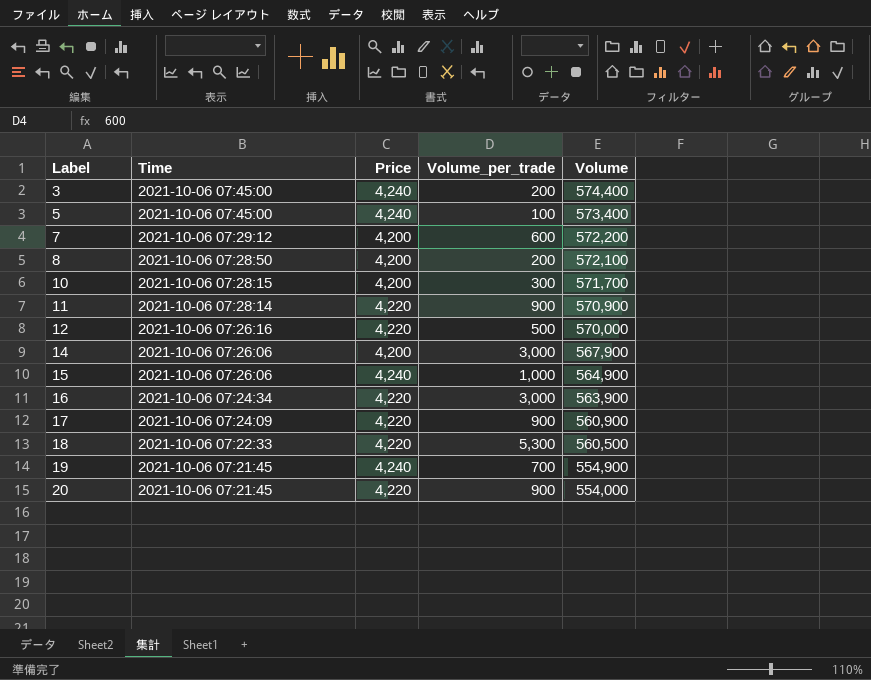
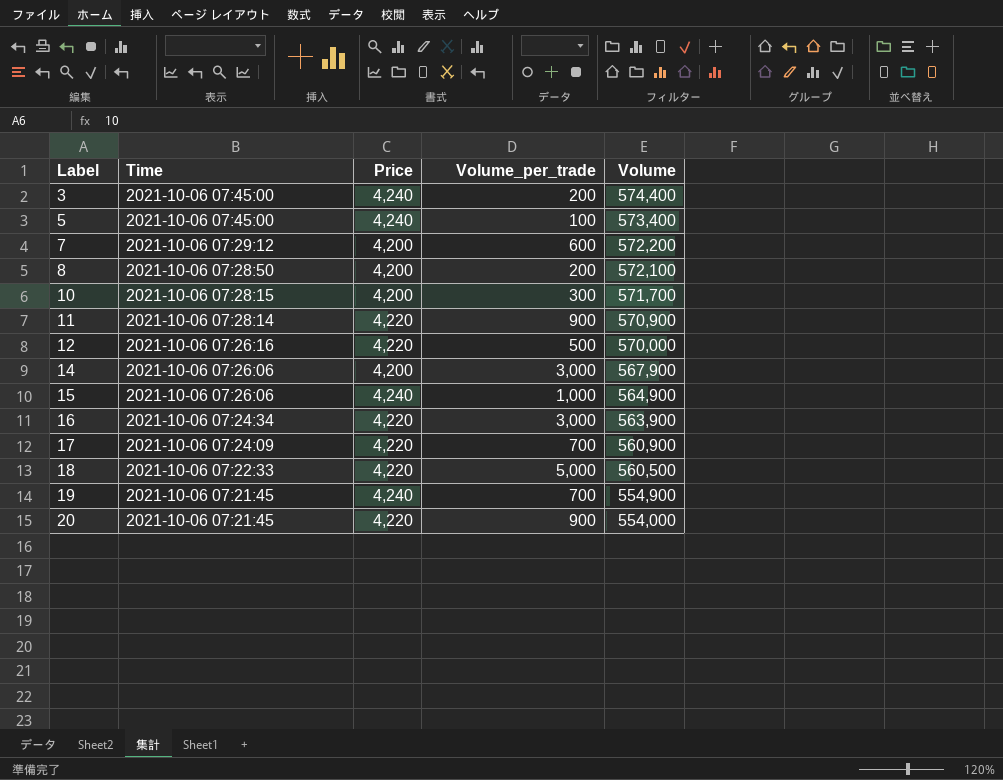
17 | Volume_per_trade: 900 -> 700
18 | Volume_per_trade: 5,300 -> 5,000

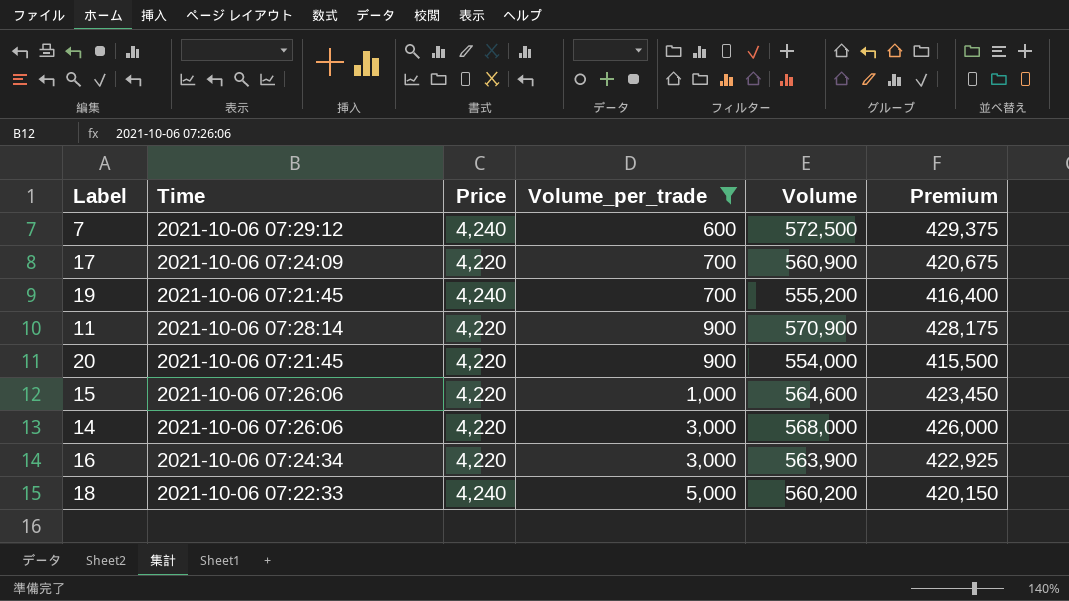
filter: none -> Volume_per_trade >= 600
row order: Label ascending -> Volume_per_trade ascending
column Premium | formula: none -> [Volume] * 0.75
7 | Price: 4,200 -> 4,240
7 | Volume: 572,200 -> 572,500
19 | Volume: 554,900 -> 555,200
15 | Price: 4,240 -> 4,220
15 | Volume: 564,900 -> 564,600
14 | Price: 4,200 -> 4,220
14 | Volume: 567,900 -> 568,000
18 | Price: 4,220 -> 4,240
18 | Volume: 560,500 -> 560,200

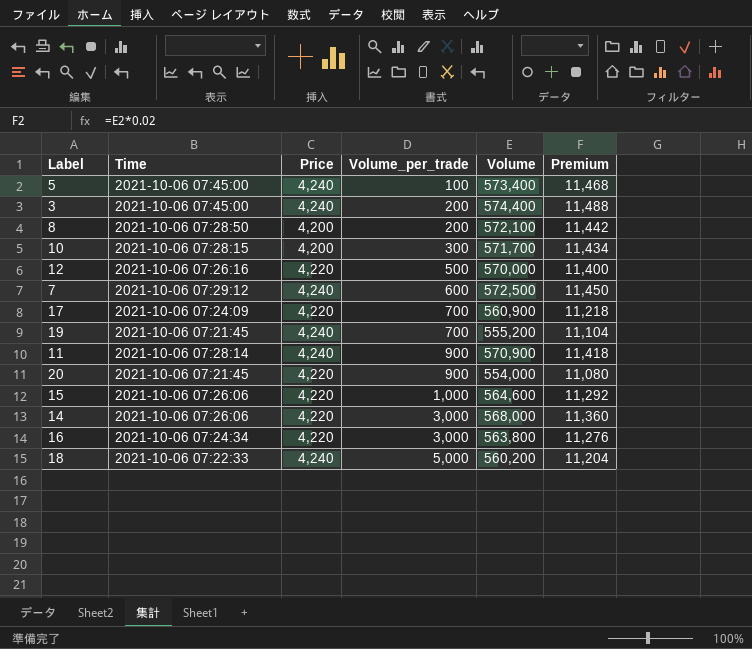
filter: Volume_per_trade >= 600 -> none
column Premium | formula: [Volume] * 0.75 -> [Volume] * 0.02
11 | Price: 4,220 -> 4,240
16 | Volume: 563,900 -> 563,800

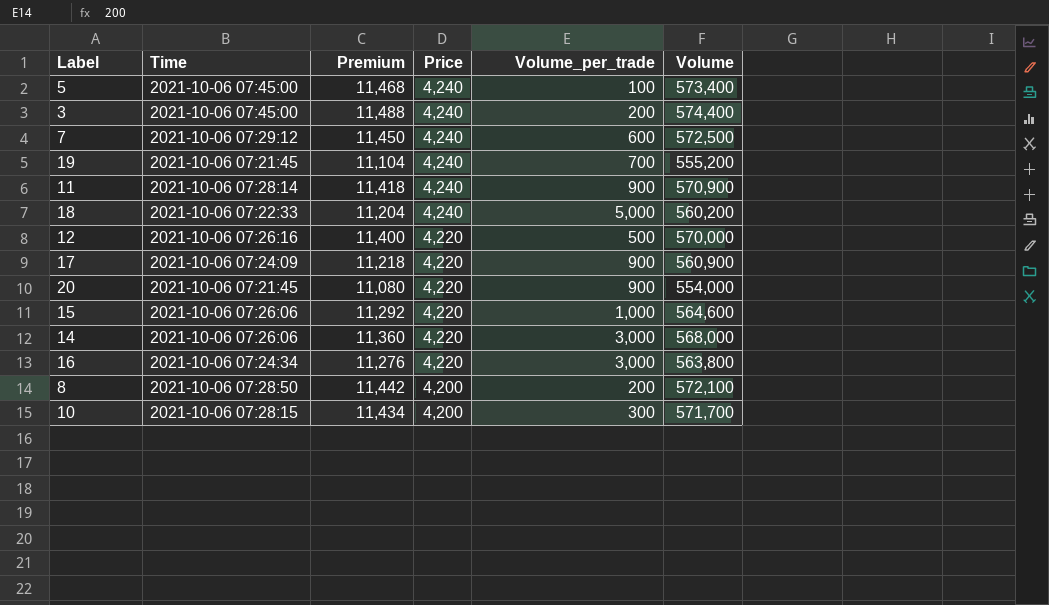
row order: Volume_per_trade ascending -> Price descending
column Premium | position: 6 -> 3
17 | Volume_per_trade: 700 -> 900

